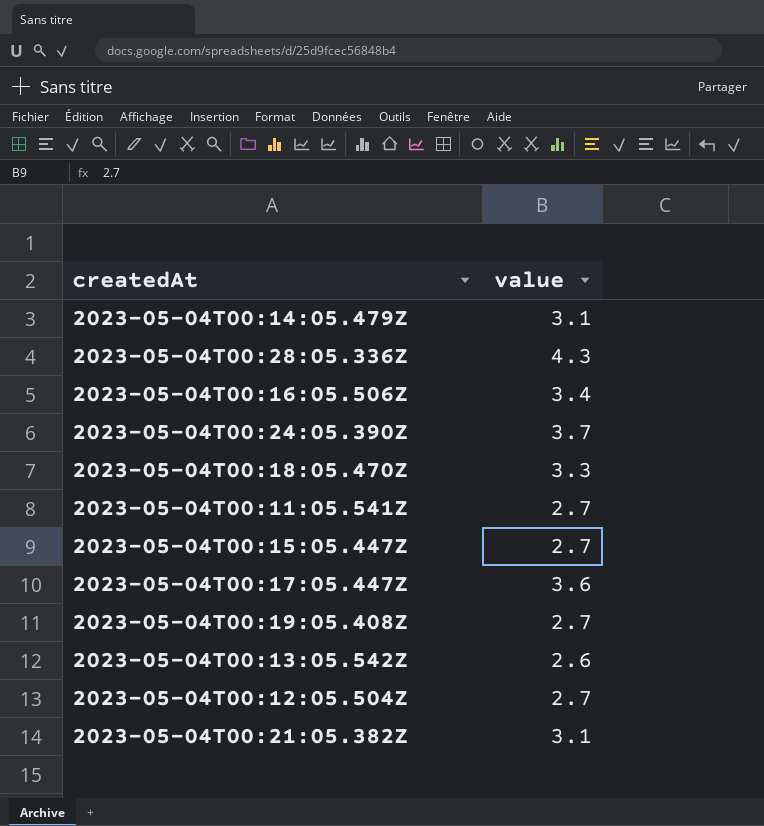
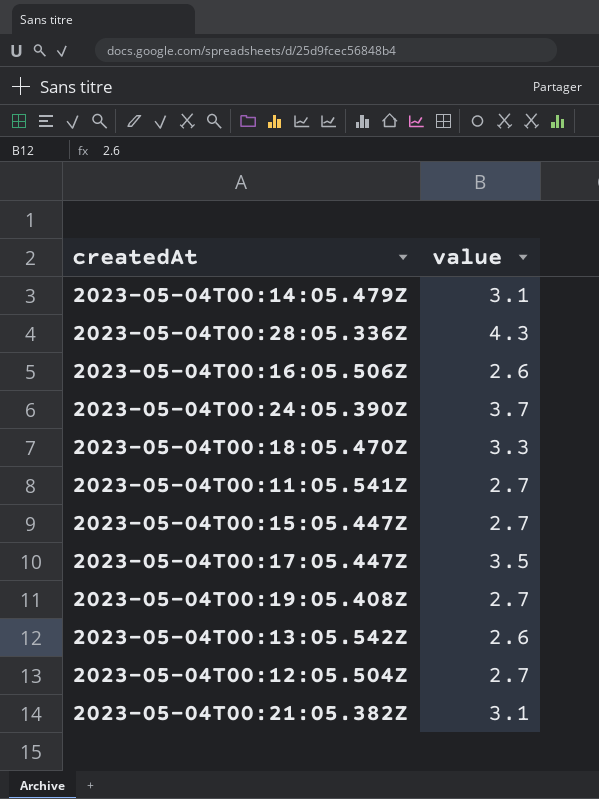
2023-05-04T00:16:05.506Z | value: 3.4 -> 2.6
2023-05-04T00:17:05.447Z | value: 3.6 -> 3.5

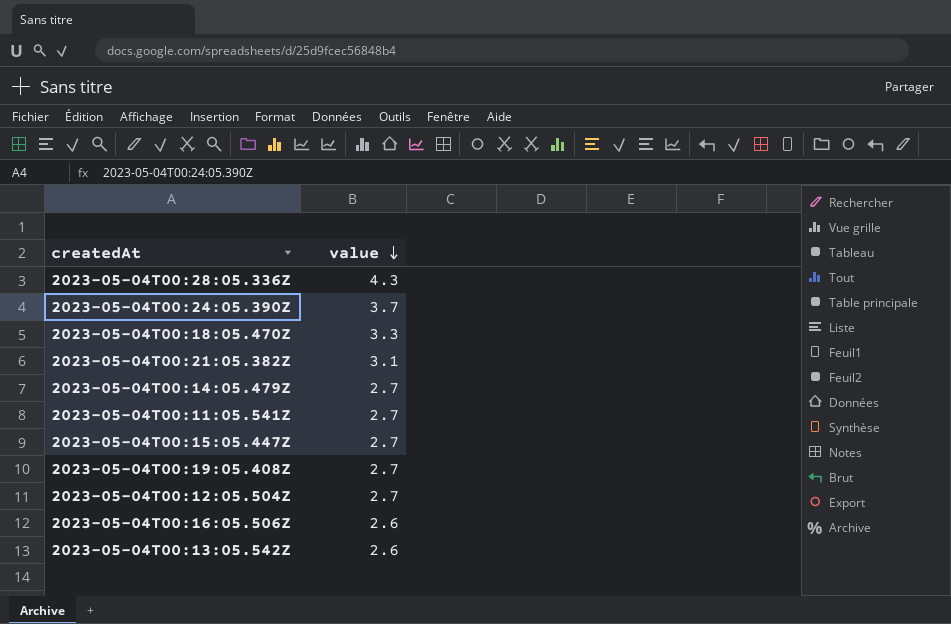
row order: none -> value descending
row 2023-05-04T00:17:05.447Z: 3.5 -> none
2023-05-04T00:14:05.479Z | value: 3.1 -> 2.7

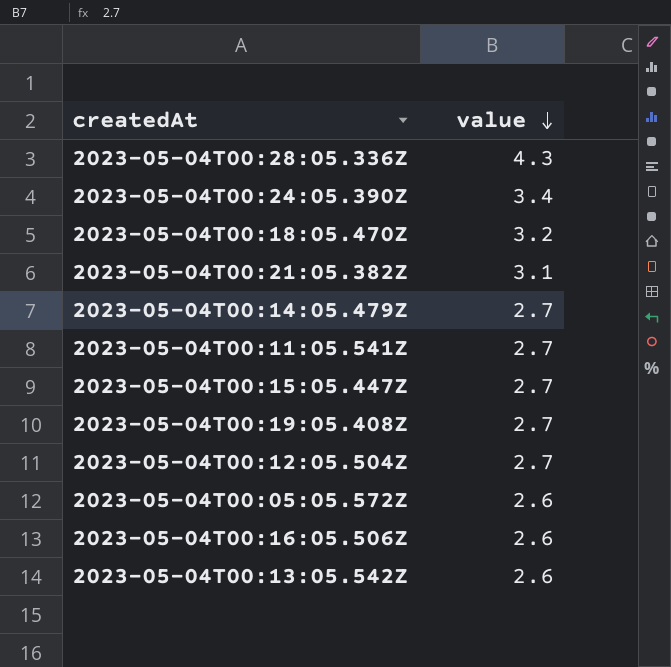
2023-05-04T00:24:05.390Z | value: 3.7 -> 3.4
2023-05-04T00:18:05.470Z | value: 3.3 -> 3.2
row 2023-05-04T00:05:05.572Z: none -> 2.6

